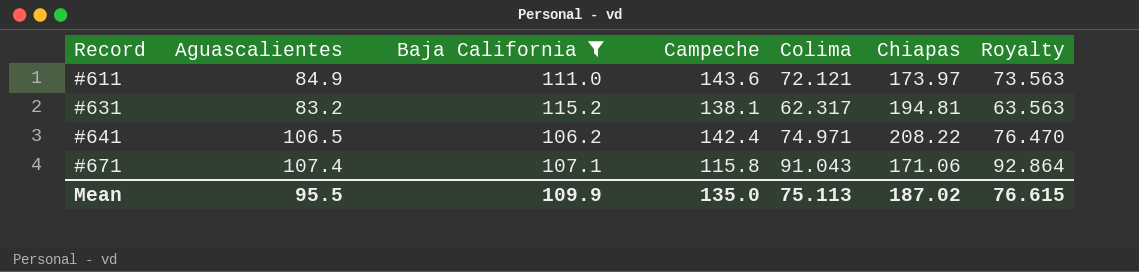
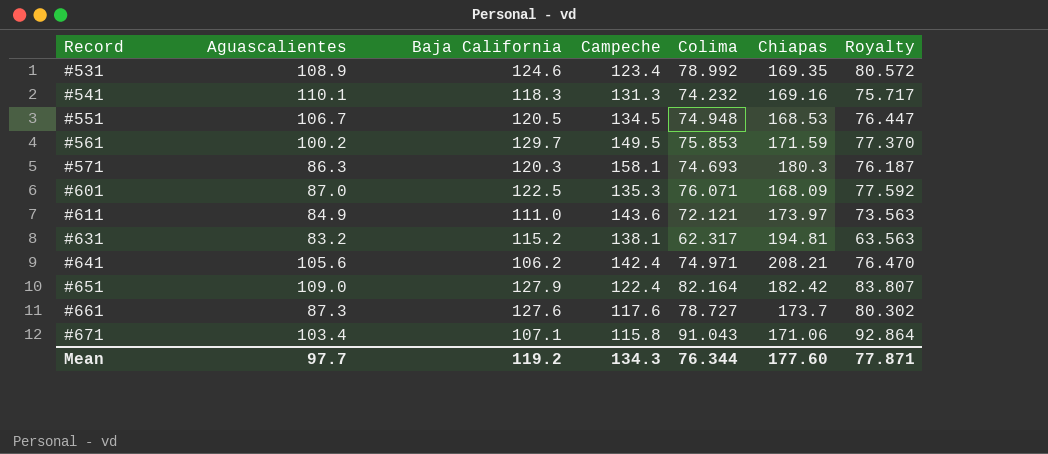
filter: Baja California <= 115.2 -> none
#641 | Aguascalientes: 106.5 -> 105.6
#641 | Chiapas: 208.22 -> 208.21
#671 | Aguascalientes: 107.4 -> 103.4
Mean | Aguascalientes: 95.5 -> 97.7
Mean | Baja California: 109.9 -> 119.2
Mean | Campeche: 135.0 -> 134.3
Mean | Colima: 75.113 -> 76.344
Mean | Chiapas: 187.02 -> 177.60
Mean | Royalty: 76.615 -> 77.871

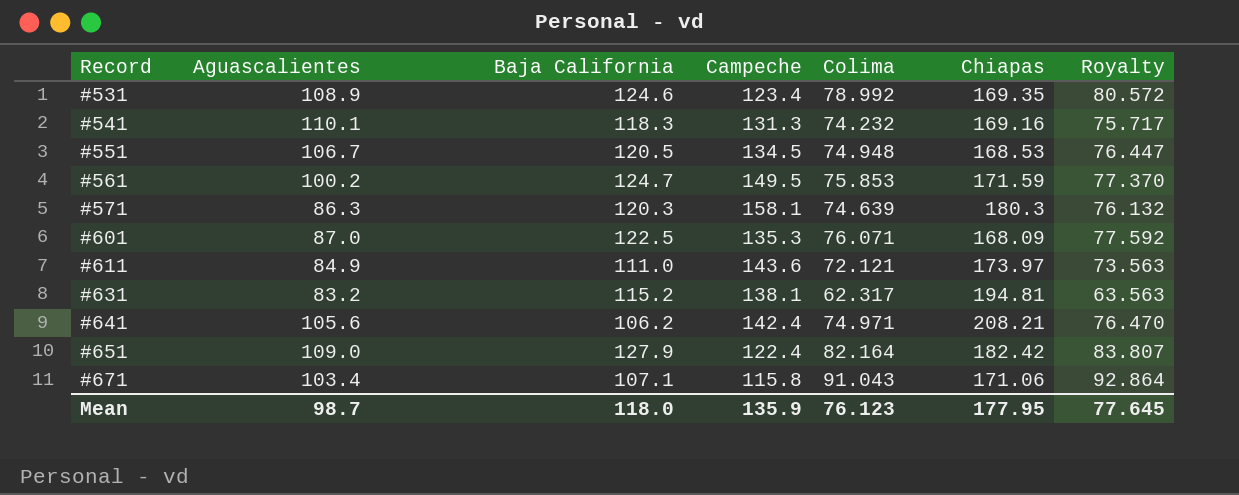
row #661: 87.3 | 127.6 | 117.6 | 78.727 | 173.7 | 80.302 -> none
#561 | Baja California: 129.7 -> 124.7
#571 | Colima: 74.693 -> 74.639
#571 | Royalty: 76.187 -> 76.132
Mean | Aguascalientes: 97.7 -> 98.7
Mean | Baja California: 119.2 -> 118.0
Mean | Campeche: 134.3 -> 135.9
Mean | Colima: 76.344 -> 76.123
Mean | Chiapas: 177.60 -> 177.95
Mean | Royalty: 77.871 -> 77.645

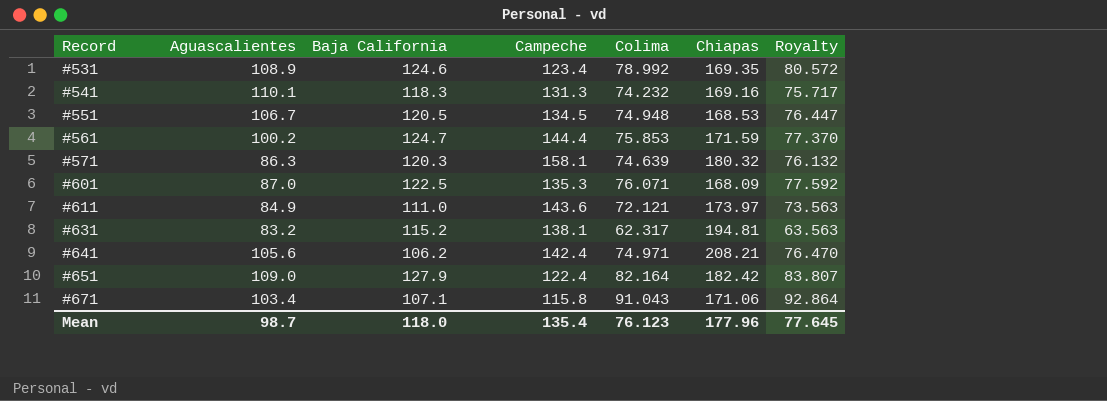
#561 | Campeche: 149.5 -> 144.4
#571 | Chiapas: 180.3 -> 180.32
Mean | Campeche: 135.9 -> 135.4
Mean | Chiapas: 177.95 -> 177.96

